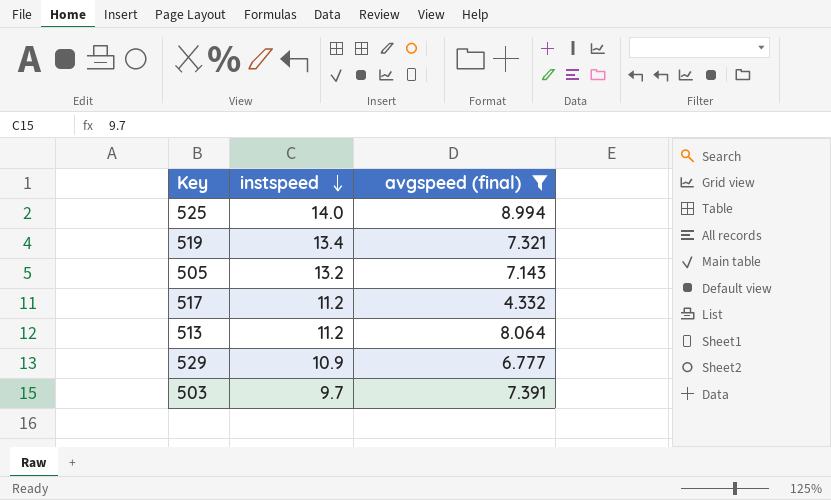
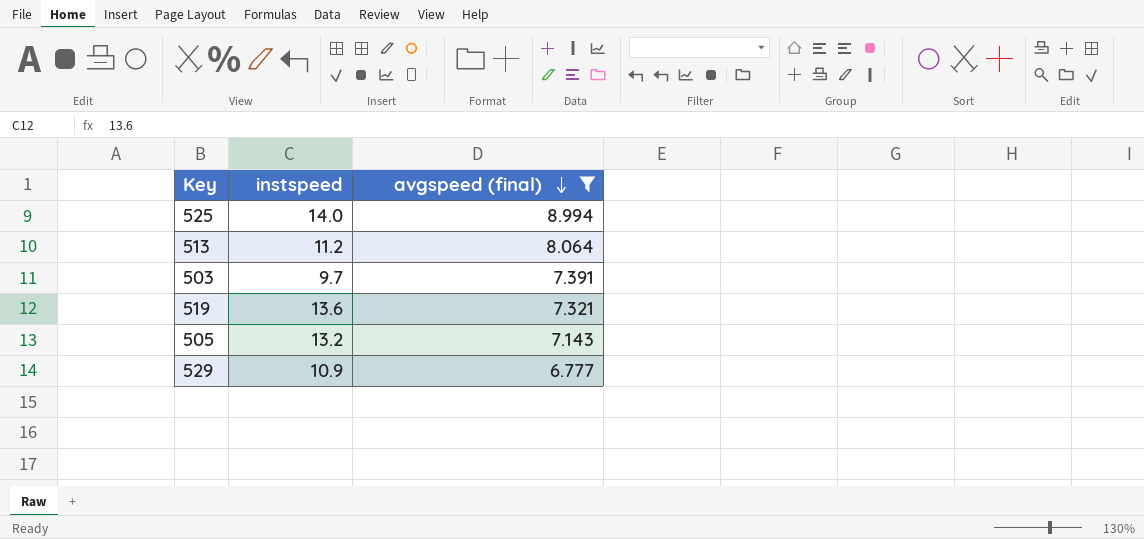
row order: instspeed descending -> avgspeed (final) descending
row 517: 11.2 | 4.332 -> none
519 | instspeed: 13.4 -> 13.6

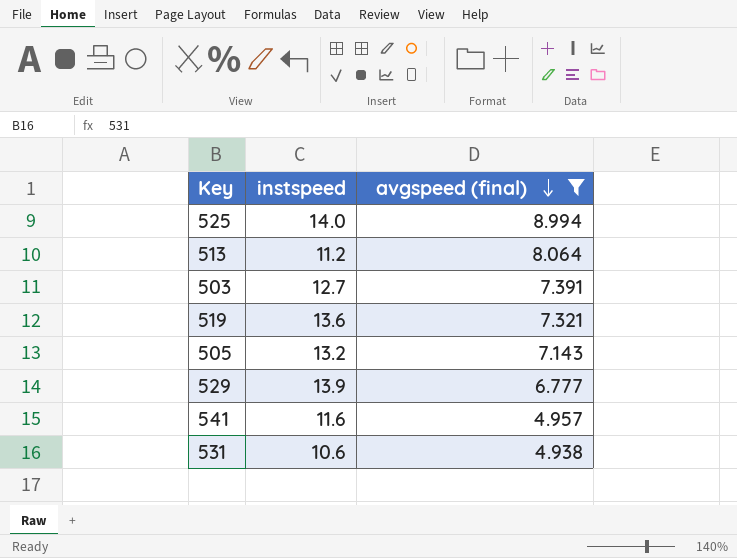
503 | instspeed: 9.7 -> 12.7
529 | instspeed: 10.9 -> 13.9
row 541: none -> 11.6 | 4.957
row 531: none -> 10.6 | 4.938

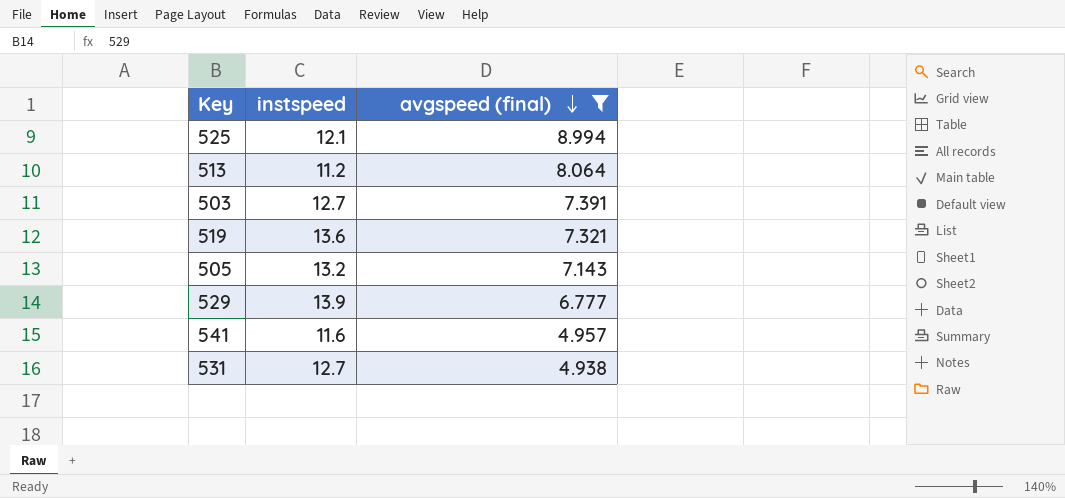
525 | instspeed: 14.0 -> 12.1
531 | instspeed: 10.6 -> 12.7

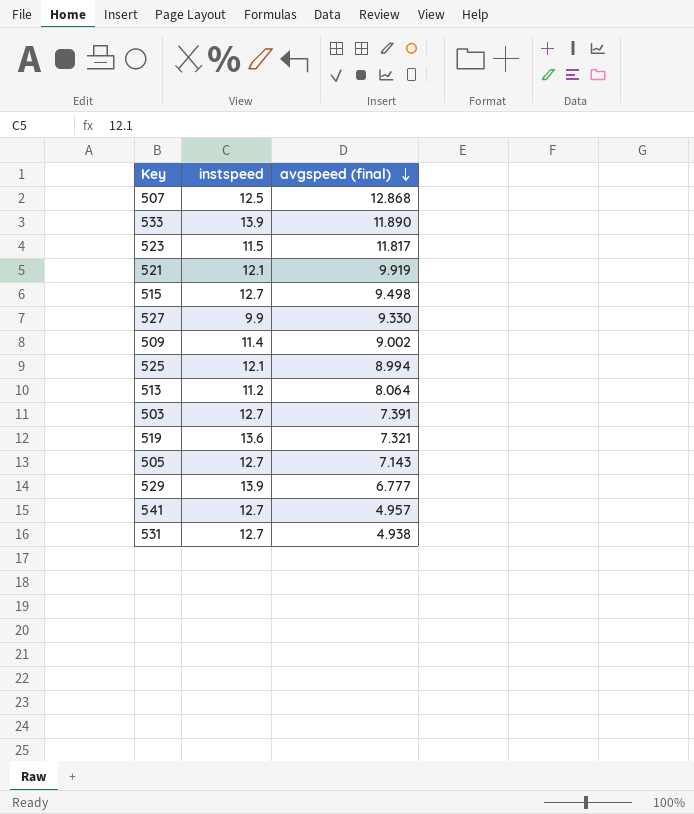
filter: avgspeed (final) <= 8.994 -> none
505 | instspeed: 13.2 -> 12.7
541 | instspeed: 11.6 -> 12.7

